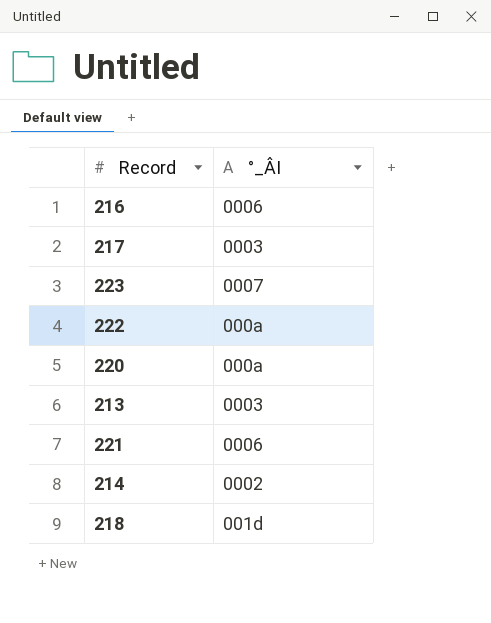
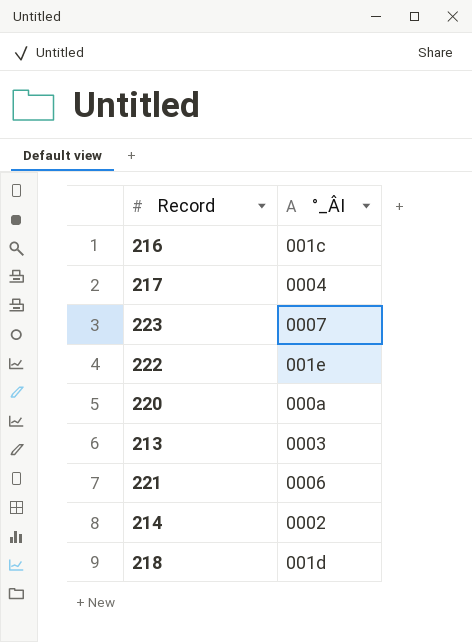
216 | °_ÂI: 0006 -> 001c
217 | °_ÂI: 0003 -> 0004
222 | °_ÂI: 000a -> 001e

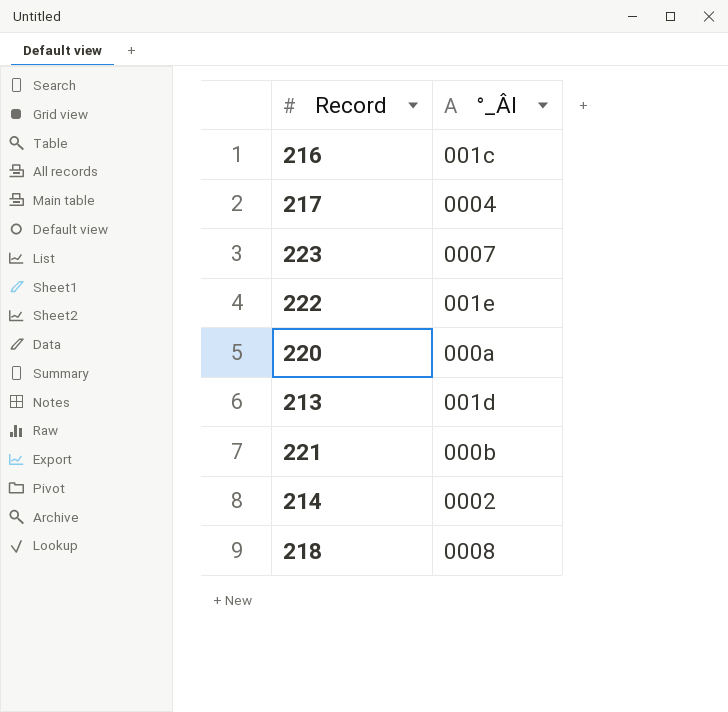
213 | °_ÂI: 0003 -> 001d
221 | °_ÂI: 0006 -> 000b
218 | °_ÂI: 001d -> 0008

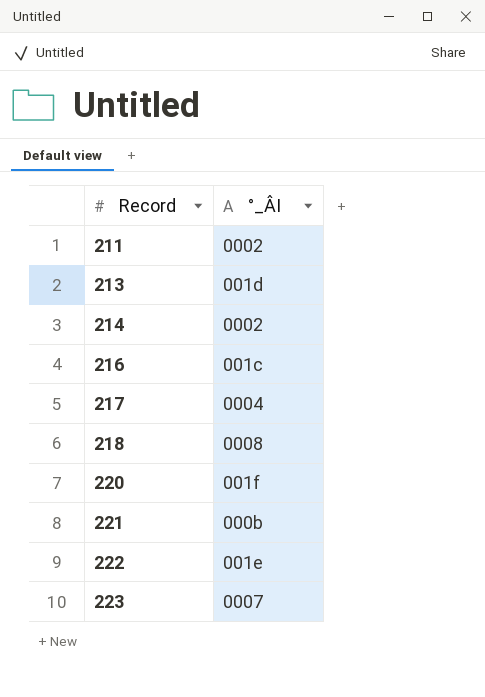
row order: none -> Record ascending
row 211: none -> 0002
220 | °_ÂI: 000a -> 001f

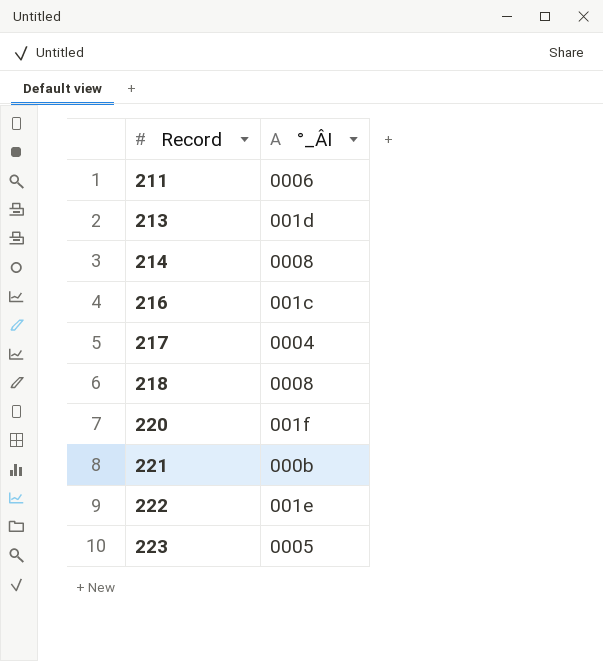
211 | °_ÂI: 0002 -> 0006
214 | °_ÂI: 0002 -> 0008
223 | °_ÂI: 0007 -> 0005

